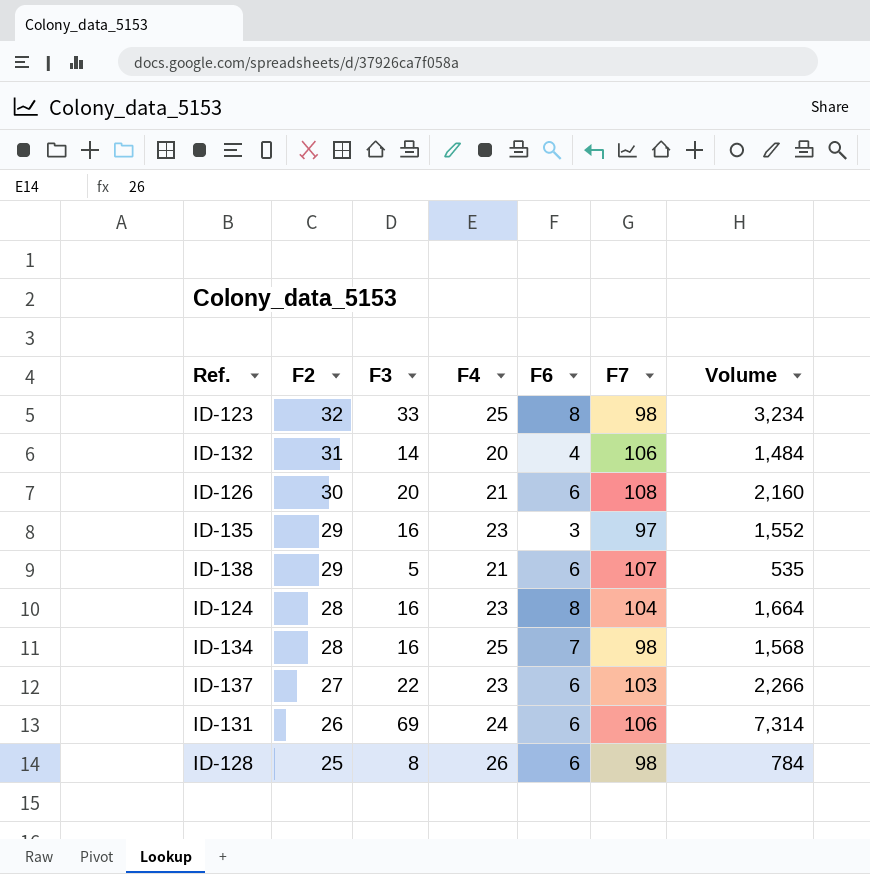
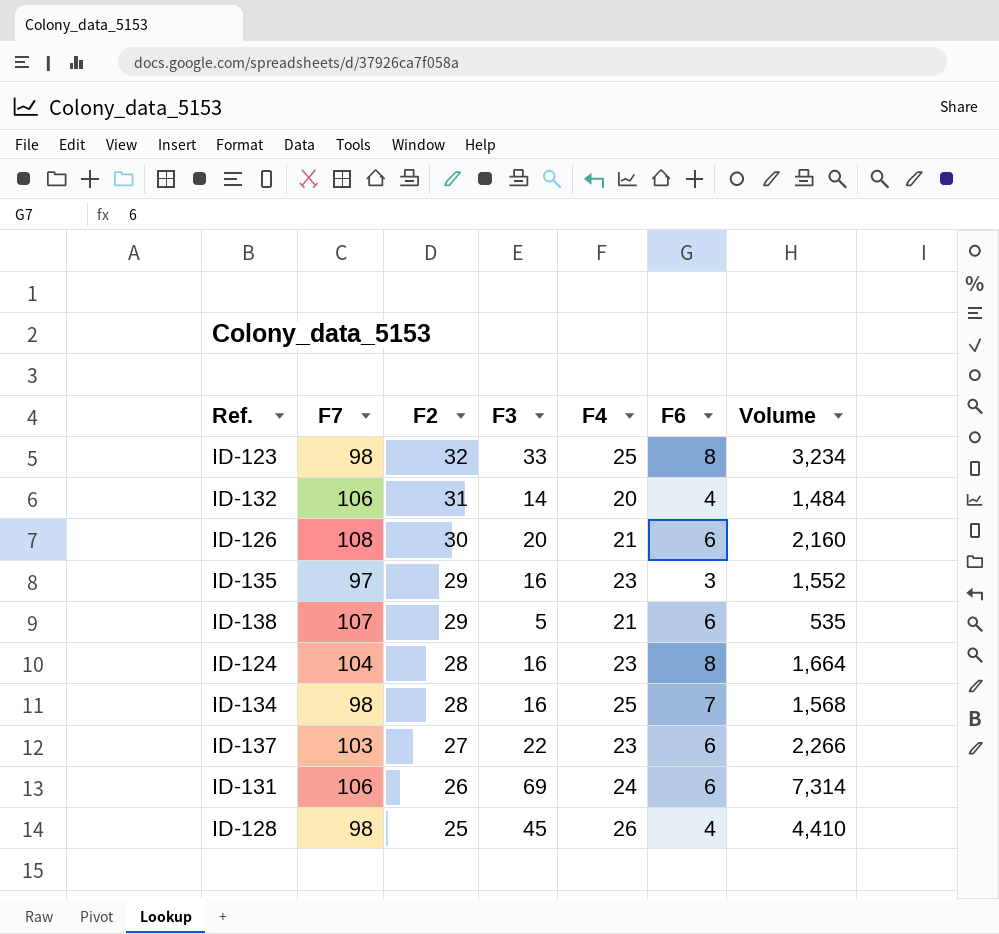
column F7 | position: 6 -> 2
ID-128 | F3: 8 -> 45
ID-128 | F6: 6 -> 4
ID-128 | Volume: 784 -> 4,410

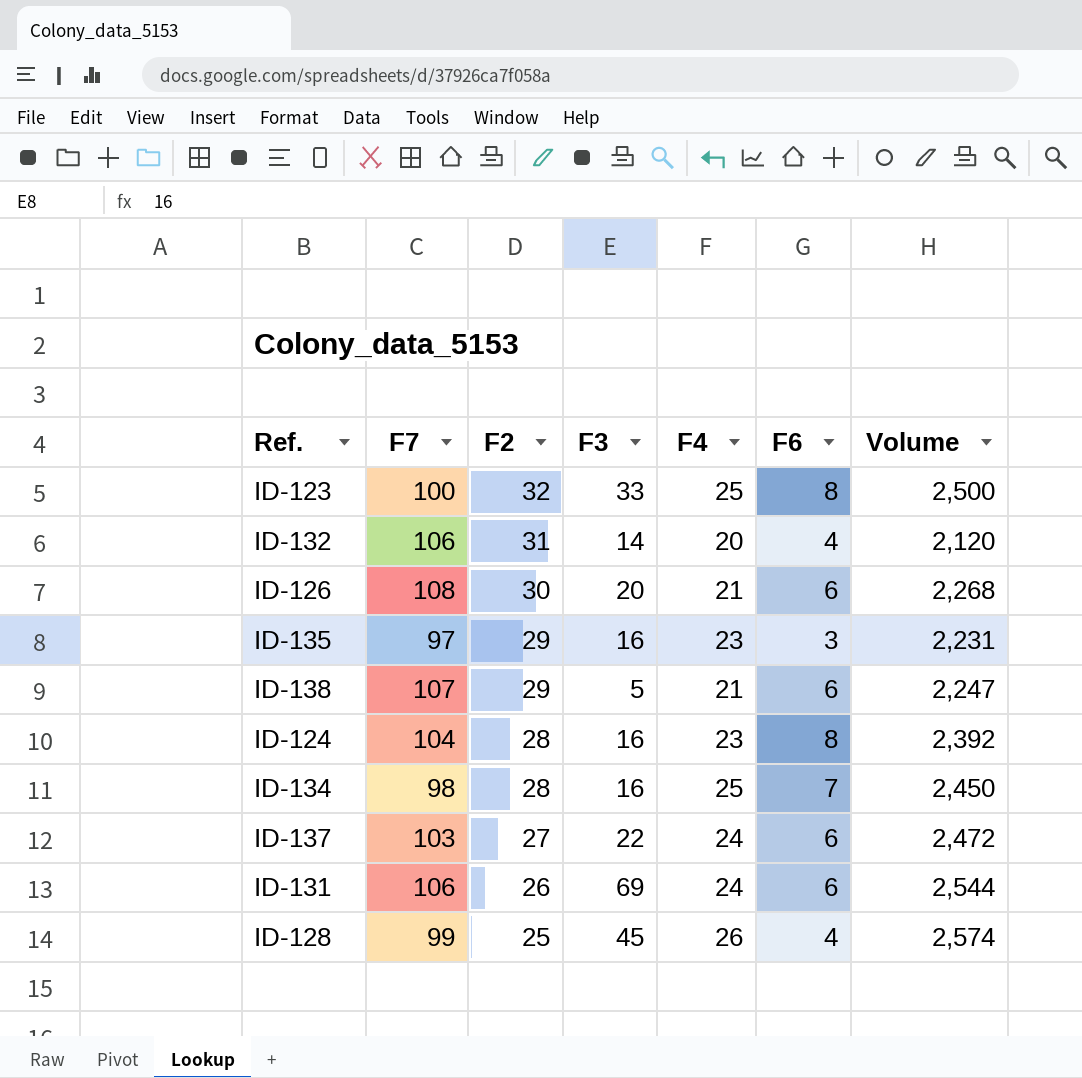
column Volume | formula: [F7] * [F3] -> [F7] * [F4]
ID-123 | F7: 98 -> 100
ID-137 | F4: 23 -> 24
ID-128 | F7: 98 -> 99

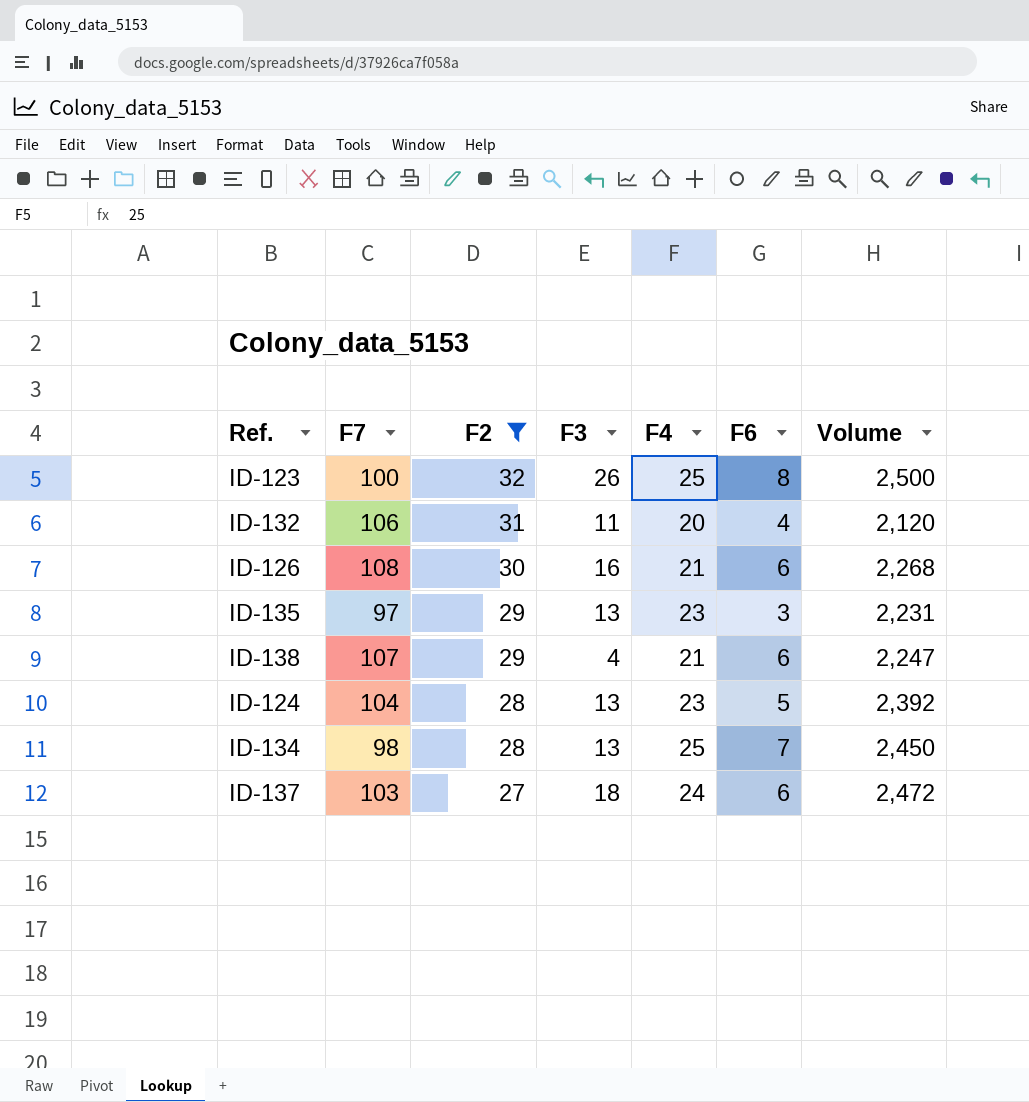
filter: none -> F2 >= 27
ID-123 | F3: 33 -> 26
ID-132 | F3: 14 -> 11
ID-126 | F3: 20 -> 16
ID-135 | F3: 16 -> 13
ID-138 | F3: 5 -> 4
ID-124 | F3: 16 -> 13
ID-124 | F6: 8 -> 5
ID-134 | F3: 16 -> 13
ID-137 | F3: 22 -> 18

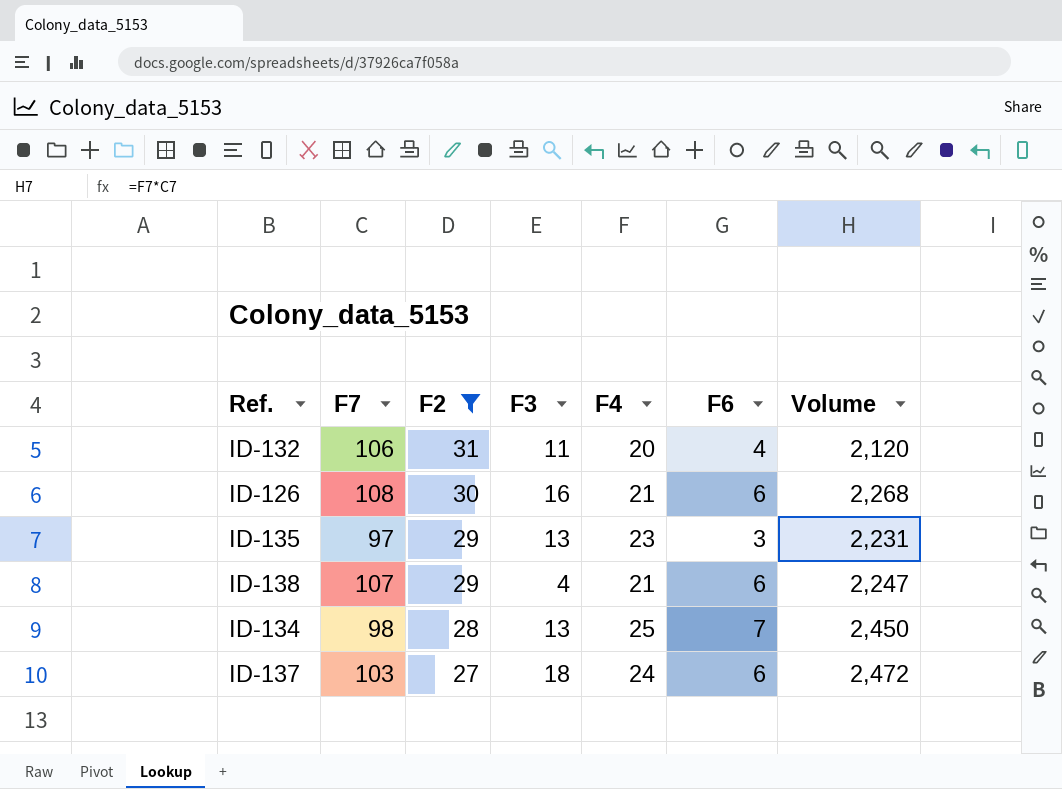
row ID-123: 100 | 32 | 26 | 25 | 8 | 2,500 -> none
row ID-124: 104 | 28 | 13 | 23 | 5 | 2,392 -> none

